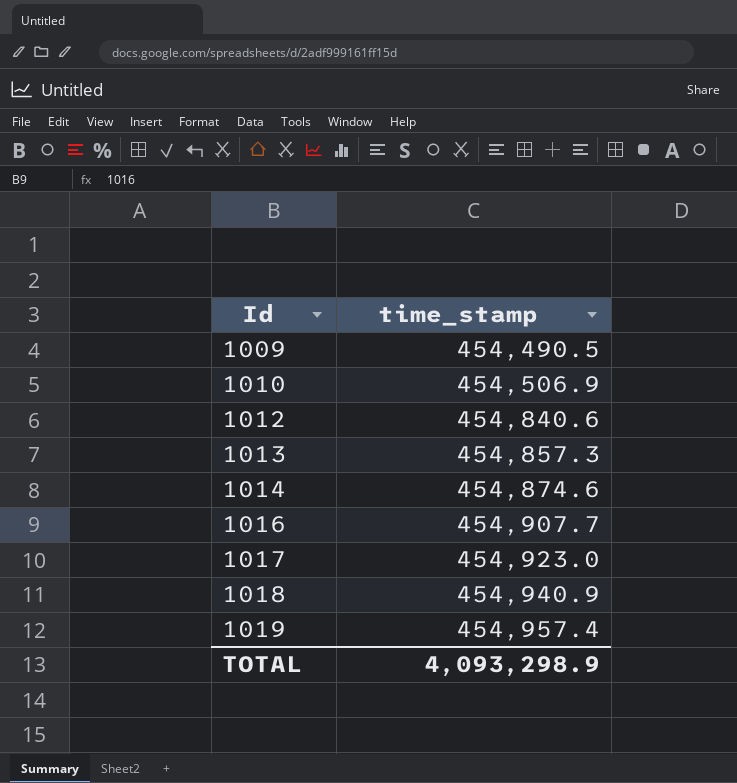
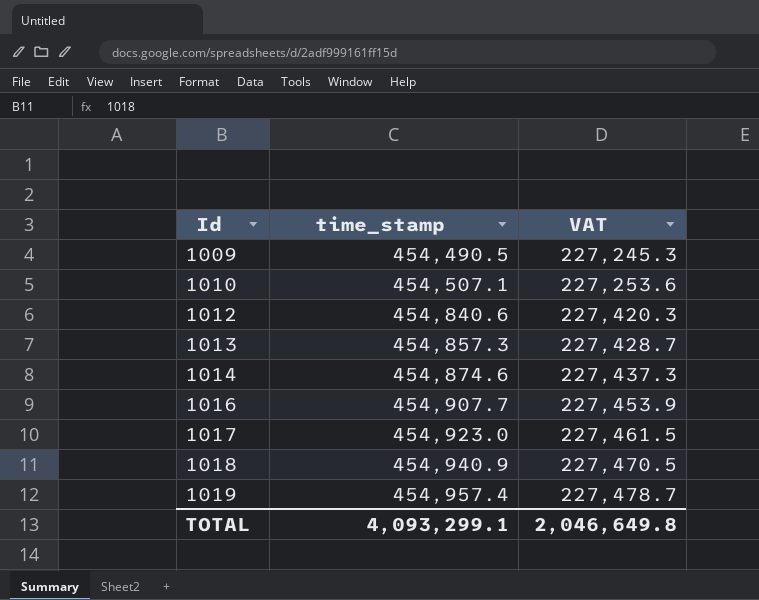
column VAT | formula: none -> [time_stamp] * 0.5
1010 | time_stamp: 454,506.9 -> 454,507.1
TOTAL | time_stamp: 4,093,298.9 -> 4,093,299.1

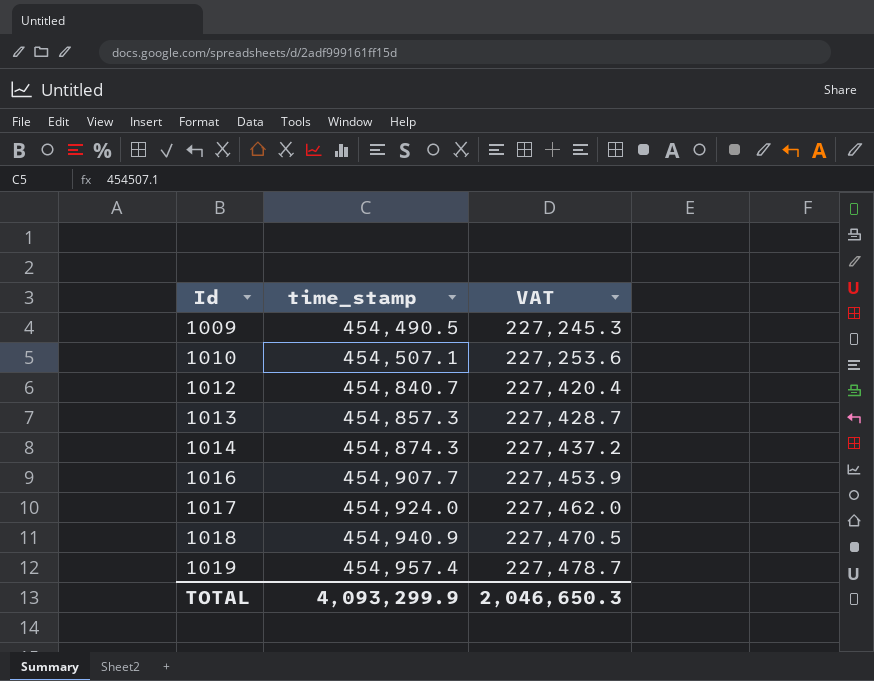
1012 | time_stamp: 454,840.6 -> 454,840.7
1012 | VAT: 227,420.3 -> 227,420.4
1014 | time_stamp: 454,874.6 -> 454,874.3
1014 | VAT: 227,437.3 -> 227,437.2
1017 | time_stamp: 454,923.0 -> 454,924.0
1017 | VAT: 227,461.5 -> 227,462.0
TOTAL | time_stamp: 4,093,299.1 -> 4,093,299.9
TOTAL | VAT: 2,046,649.8 -> 2,046,650.3

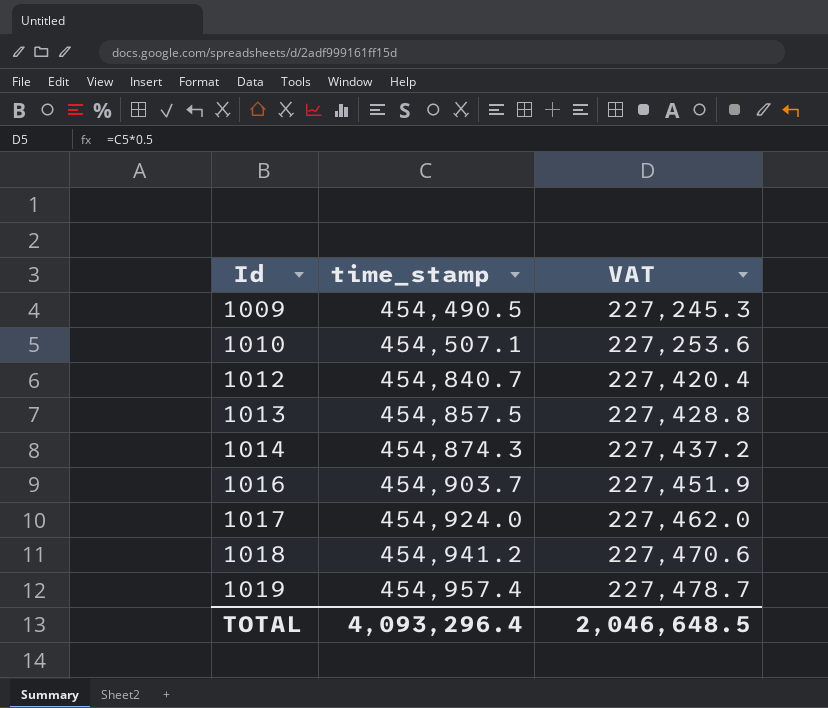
1013 | time_stamp: 454,857.3 -> 454,857.5
1013 | VAT: 227,428.7 -> 227,428.8
1016 | time_stamp: 454,907.7 -> 454,903.7
1016 | VAT: 227,453.9 -> 227,451.9
1018 | time_stamp: 454,940.9 -> 454,941.2
1018 | VAT: 227,470.5 -> 227,470.6
TOTAL | time_stamp: 4,093,299.9 -> 4,093,296.4
TOTAL | VAT: 2,046,650.3 -> 2,046,648.5

